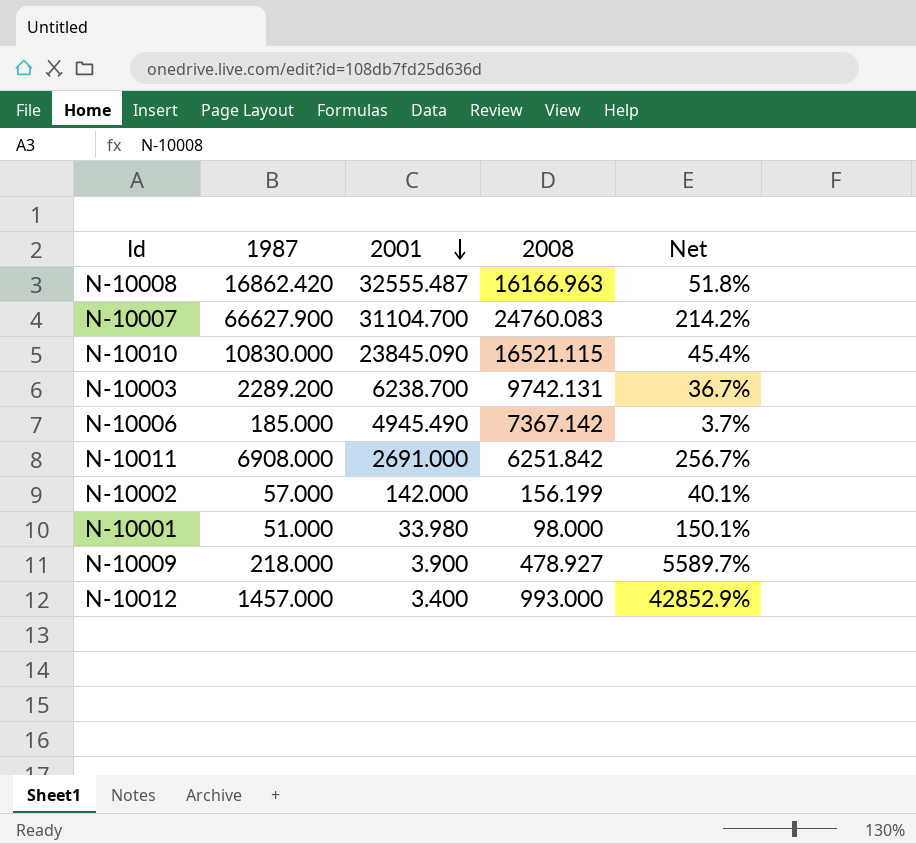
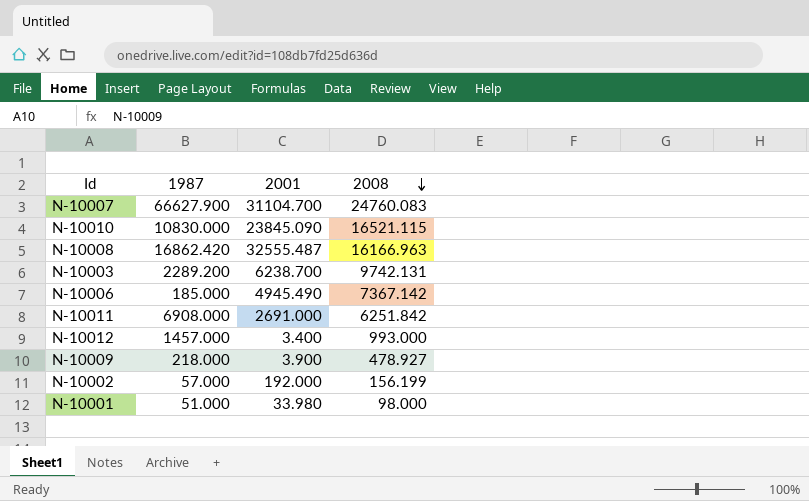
row order: 2001 descending -> 2008 descending
column Net | formula: [1987] / [2001] -> none
N-10002 | 2001: 142.000 -> 192.000

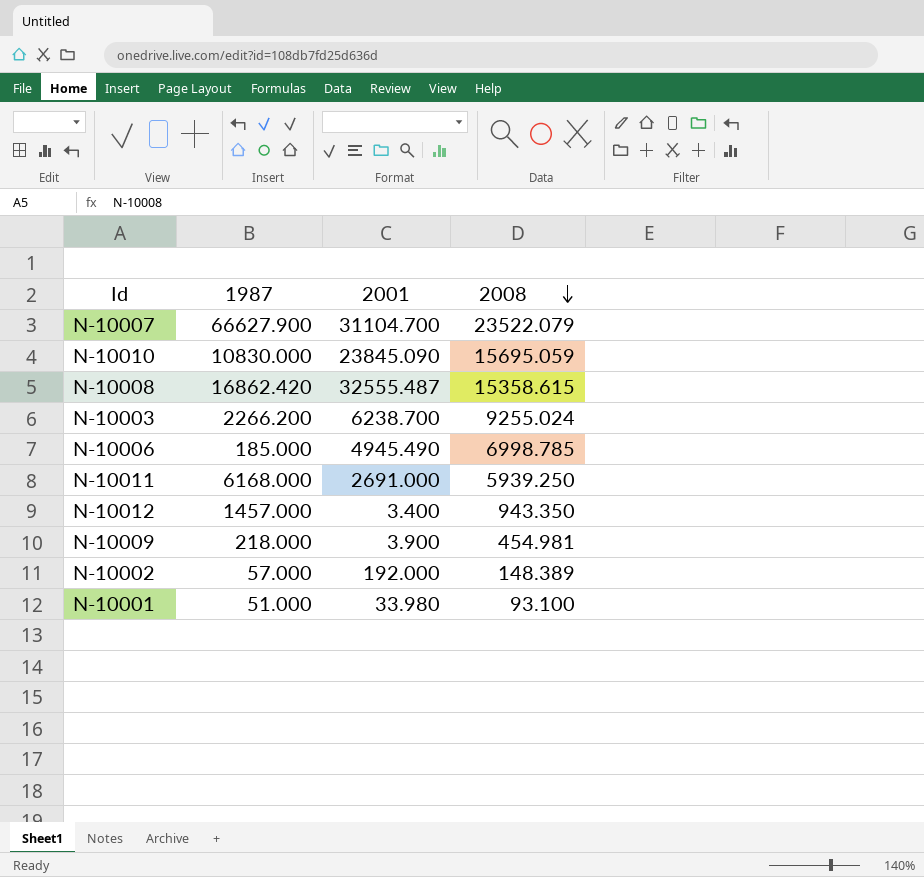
N-10007 | 2008: 24760.083 -> 23522.079
N-10010 | 2008: 16521.115 -> 15695.059
N-10008 | 2008: 16166.963 -> 15358.615
N-10003 | 1987: 2289.200 -> 2266.200
N-10003 | 2008: 9742.131 -> 9255.024
N-10006 | 2008: 7367.142 -> 6998.785
N-10011 | 1987: 6908.000 -> 6168.000
N-10011 | 2008: 6251.842 -> 5939.250
N-10012 | 2008: 993.000 -> 943.350
N-10009 | 2008: 478.927 -> 454.981
N-10002 | 2008: 156.199 -> 148.389
N-10001 | 2008: 98.000 -> 93.100

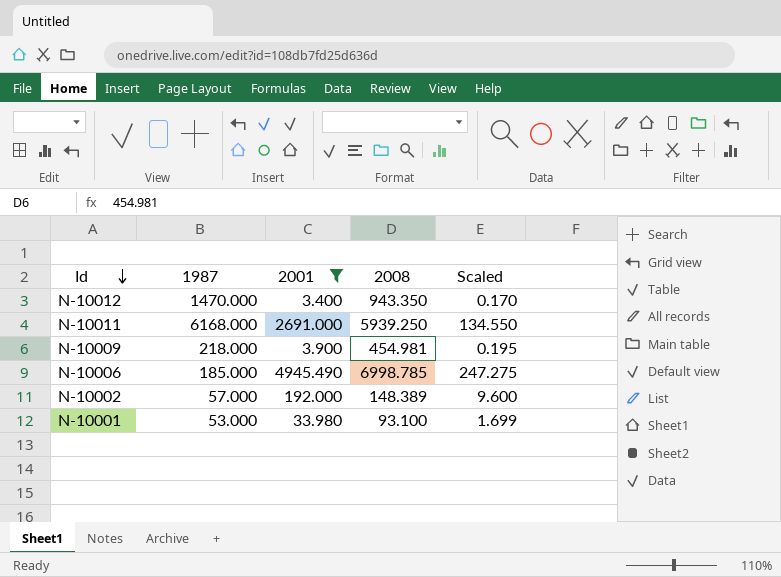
filter: none -> 2001 <= 4945.490
row order: 2008 descending -> Id descending
column Scaled | formula: none -> [2001] * 0.05
N-10012 | 1987: 1457.000 -> 1470.000
N-10001 | 1987: 51.000 -> 53.000

